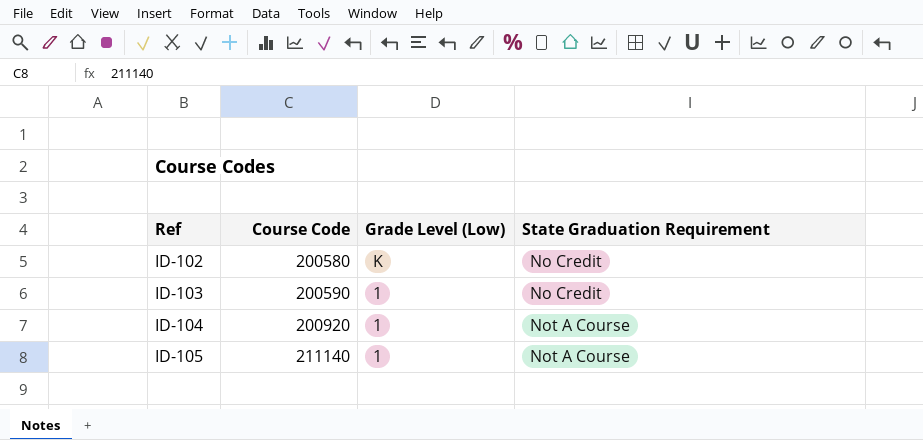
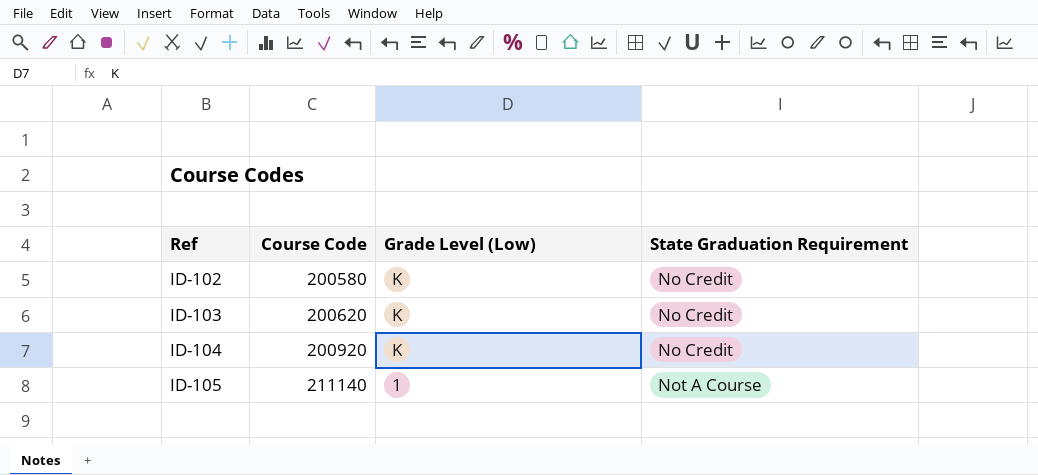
ID-103 | Course Code: 200590 -> 200620
ID-103 | Grade Level (Low): 1 -> K
ID-104 | Grade Level (Low): 1 -> K
ID-104 | State Graduation Requirement: Not A Course -> No Credit

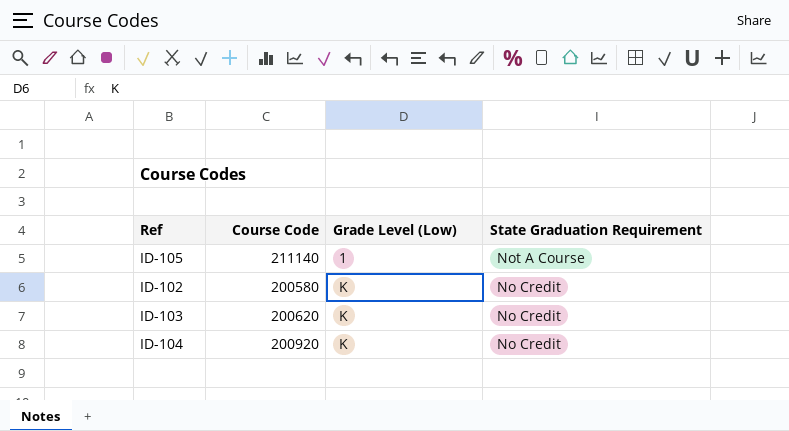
row order: Ref ascending -> Grade Level (Low) ascending

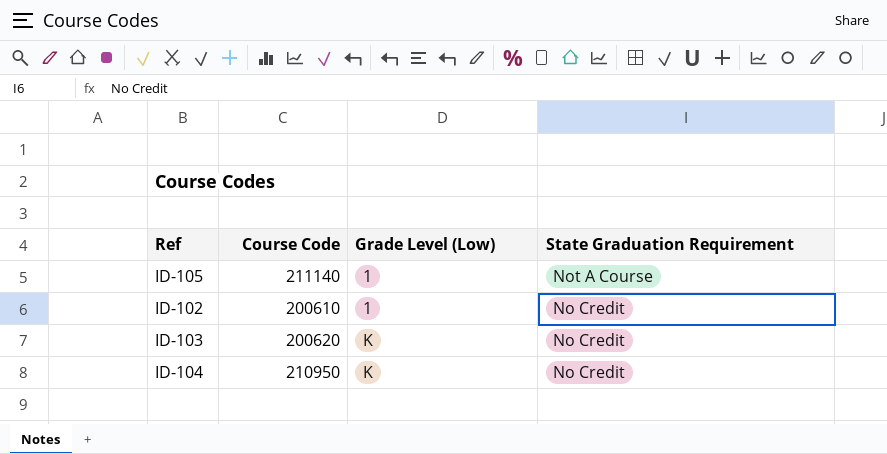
ID-102 | Course Code: 200580 -> 200610
ID-102 | Grade Level (Low): K -> 1
ID-104 | Course Code: 200920 -> 210950

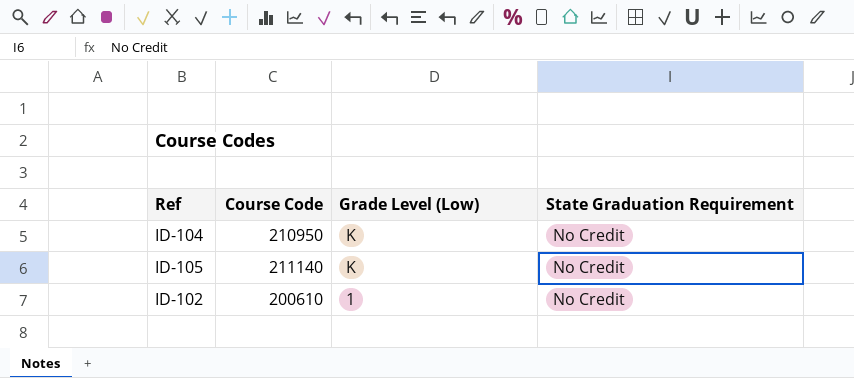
row order: Grade Level (Low) ascending -> Grade Level (Low) descending
row ID-103: 200620 | K | No Credit -> none
ID-105 | Grade Level (Low): 1 -> K
ID-105 | State Graduation Requirement: Not A Course -> No Credit

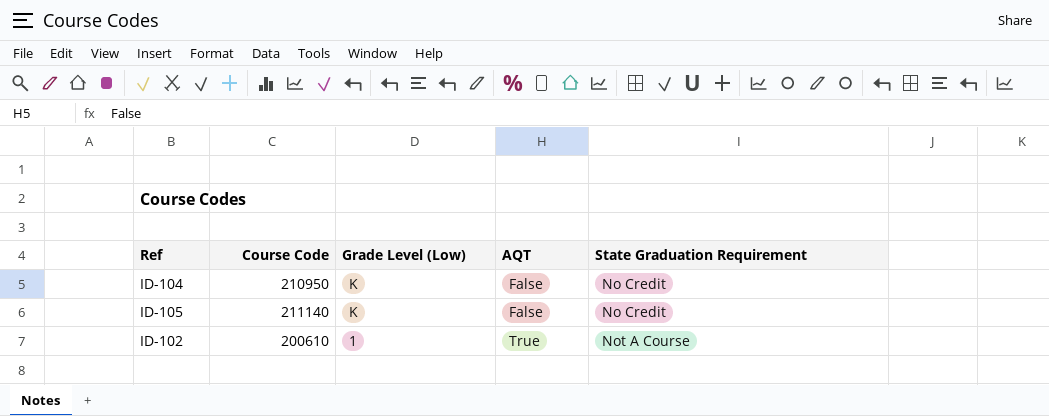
column AQT | position: none -> 4
ID-102 | State Graduation Requirement: No Credit -> Not A Course

